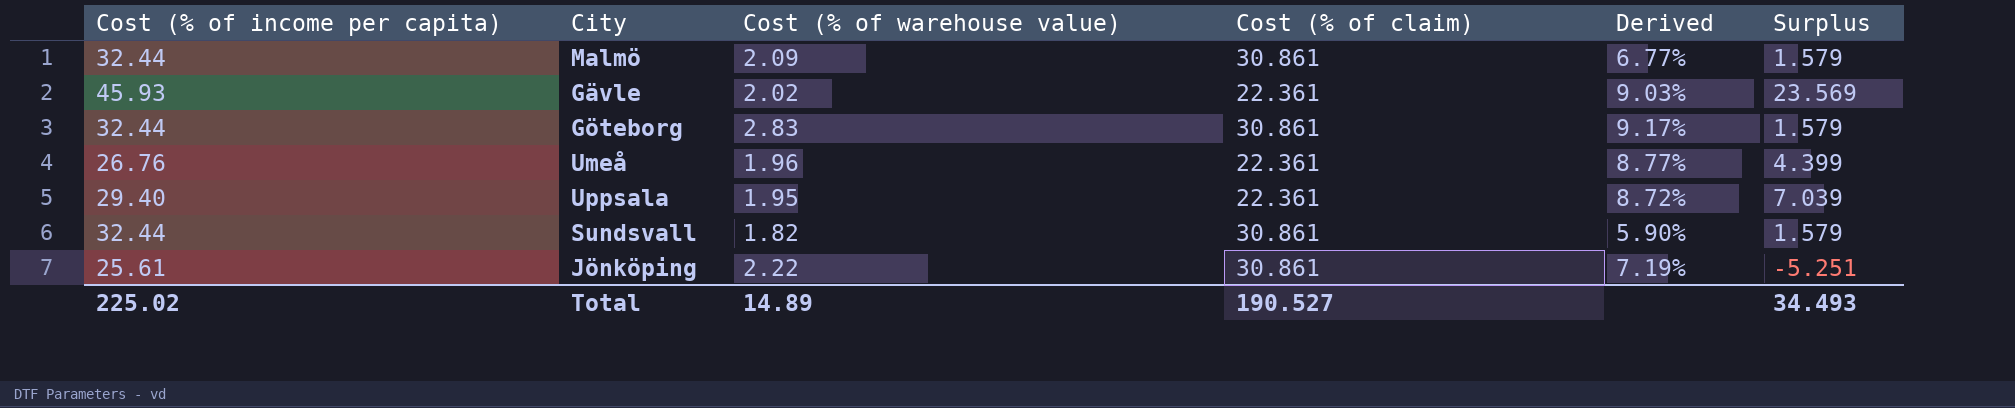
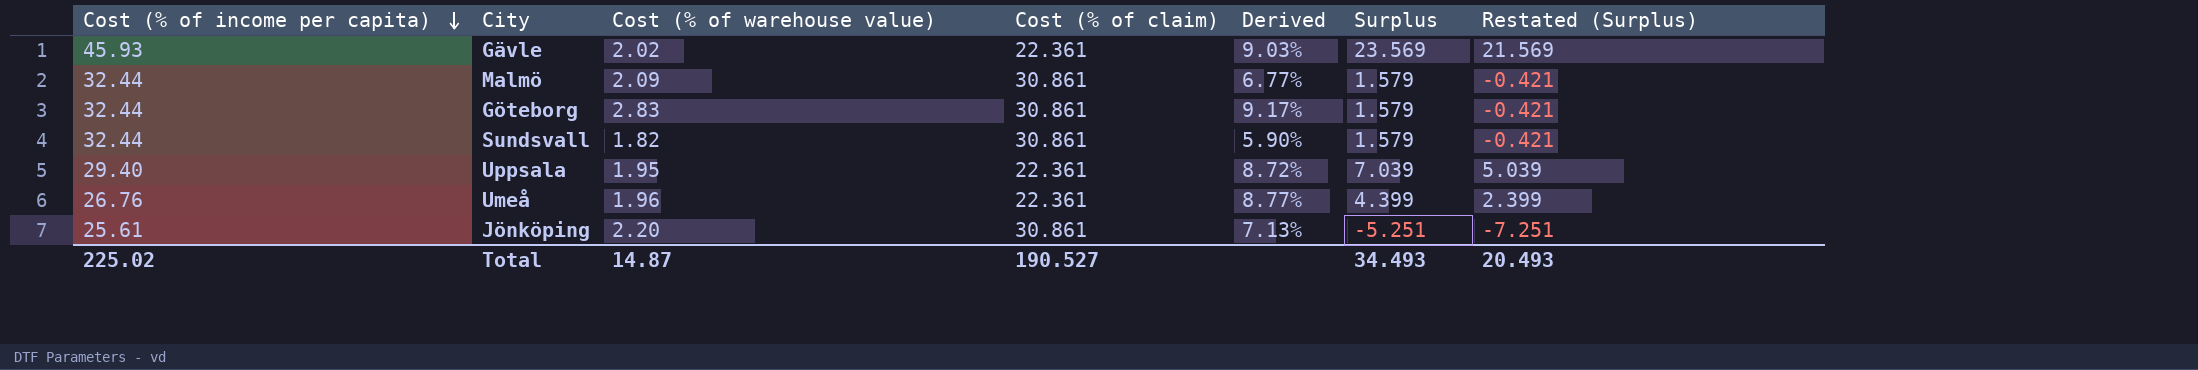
row order: none -> Cost (% of income per capita) descending
column Restated (Surplus) | formula: none -> [Surplus] - 2
Jönköping | Cost (% of warehouse value): 2.22 -> 2.20
Jönköping | Derived: 7.19% -> 7.13%
Total | Cost (% of warehouse value): 14.89 -> 14.87

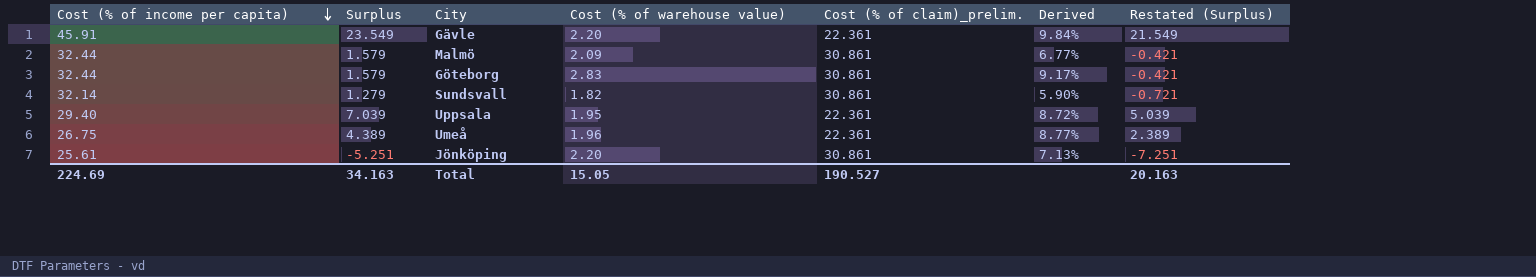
column Surplus | position: 6 -> 2
column name: Cost (% of claim) -> Cost (% of claim)_prelim.
Gävle | Cost (% of income per capita): 45.93 -> 45.91
Gävle | Surplus: 23.569 -> 23.549
Gävle | Cost (% of warehouse value): 2.02 -> 2.20
Gävle | Derived: 9.03% -> 9.84%
Gävle | Restated (Surplus): 21.569 -> 21.549
Sundsvall | Cost (% of income per capita): 32.44 -> 32.14
Sundsvall | Surplus: 1.579 -> 1.279
Sundsvall | Restated (Surplus): -0.421 -> -0.721
Umeå | Cost (% of income per capita): 26.76 -> 26.75
Umeå | Surplus: 4.399 -> 4.389
Umeå | Restated (Surplus): 2.399 -> 2.389
Total | Cost (% of income per capita): 225.02 -> 224.69
Total | Surplus: 34.493 -> 34.163
Total | Cost (% of warehouse value): 14.87 -> 15.05
Total | Restated (Surplus): 20.493 -> 20.163

